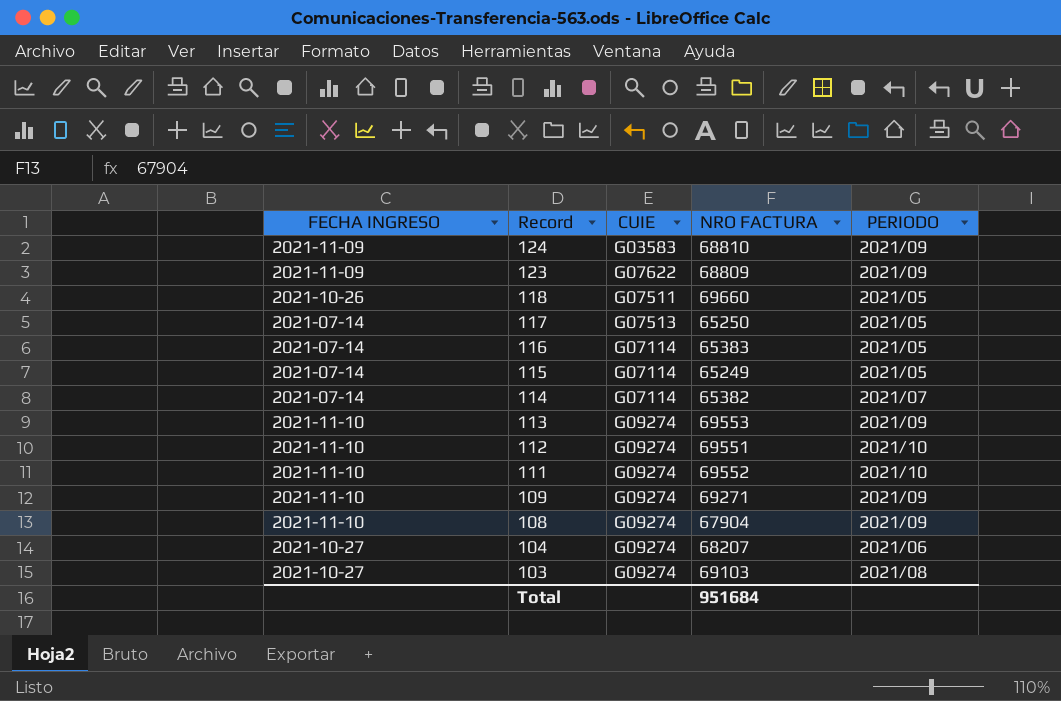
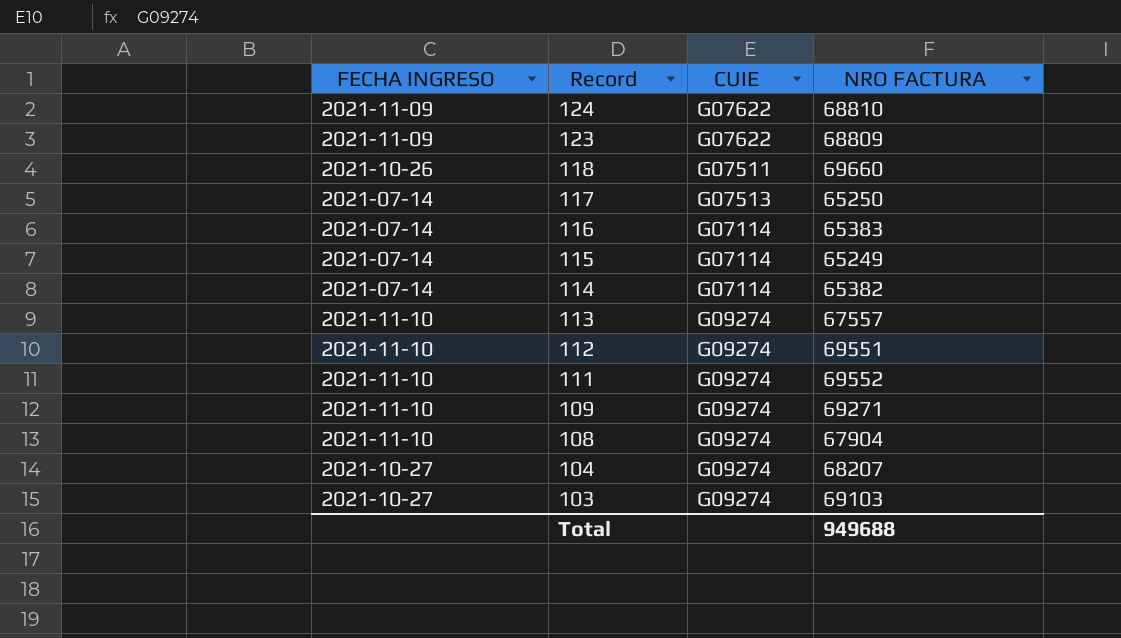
column PERIODO | position: 5 -> none
124 | CUIE: G03583 -> G07622
113 | NRO FACTURA: 69553 -> 67557
Total | NRO FACTURA: 951684 -> 949688

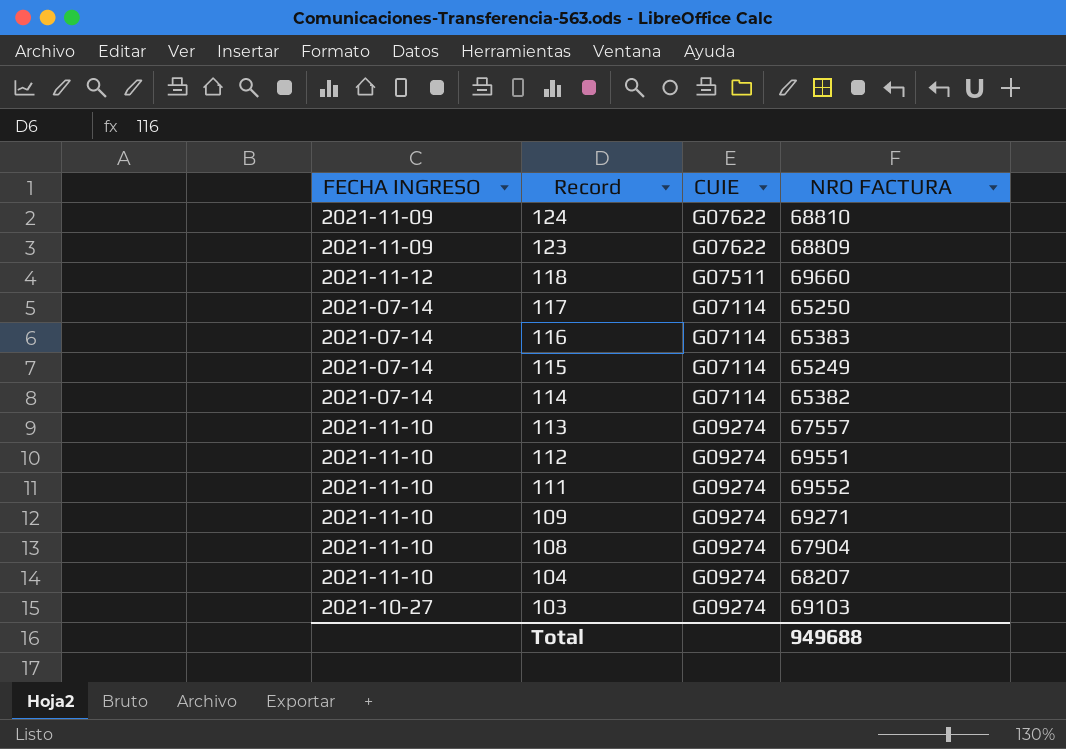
118 | FECHA INGRESO: 2021-10-26 -> 2021-11-12
117 | CUIE: G07513 -> G07114
104 | FECHA INGRESO: 2021-10-27 -> 2021-11-10

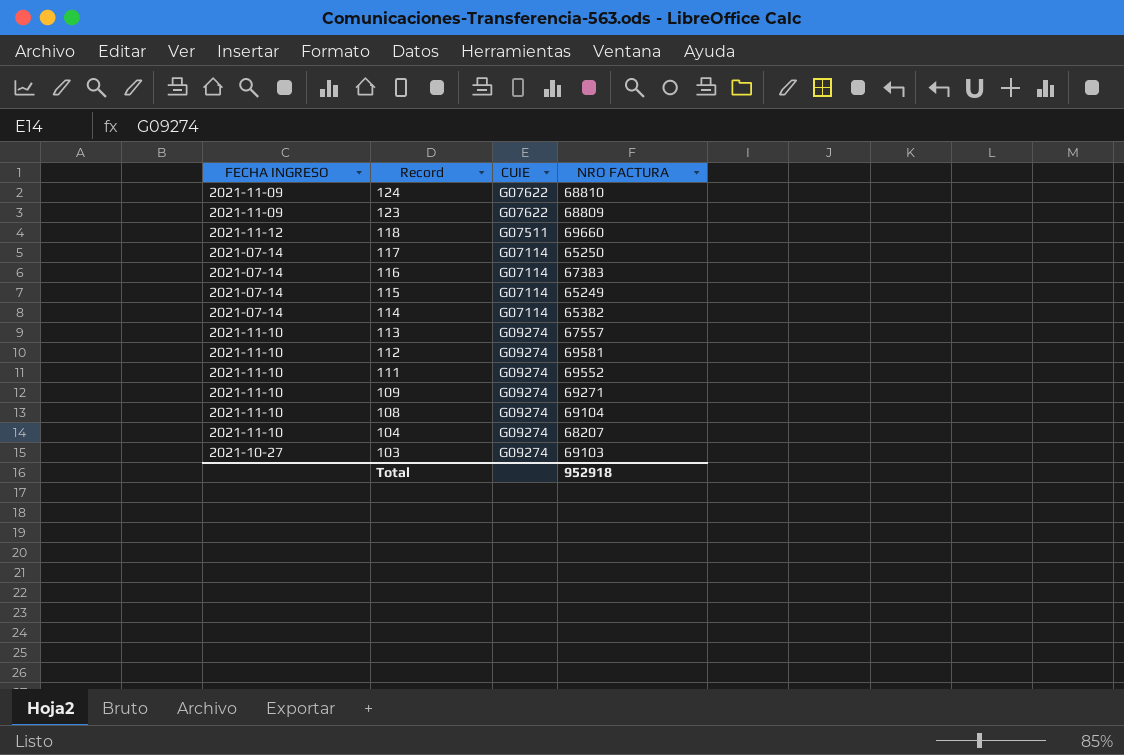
116 | NRO FACTURA: 65383 -> 67383
112 | NRO FACTURA: 69551 -> 69581
108 | NRO FACTURA: 67904 -> 69104
Total | NRO FACTURA: 949688 -> 952918

